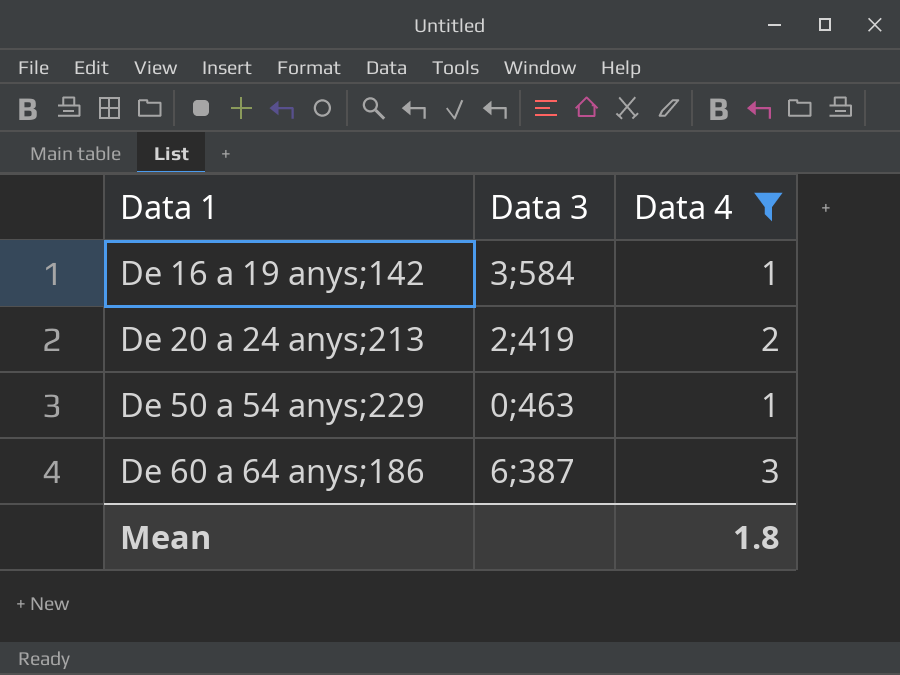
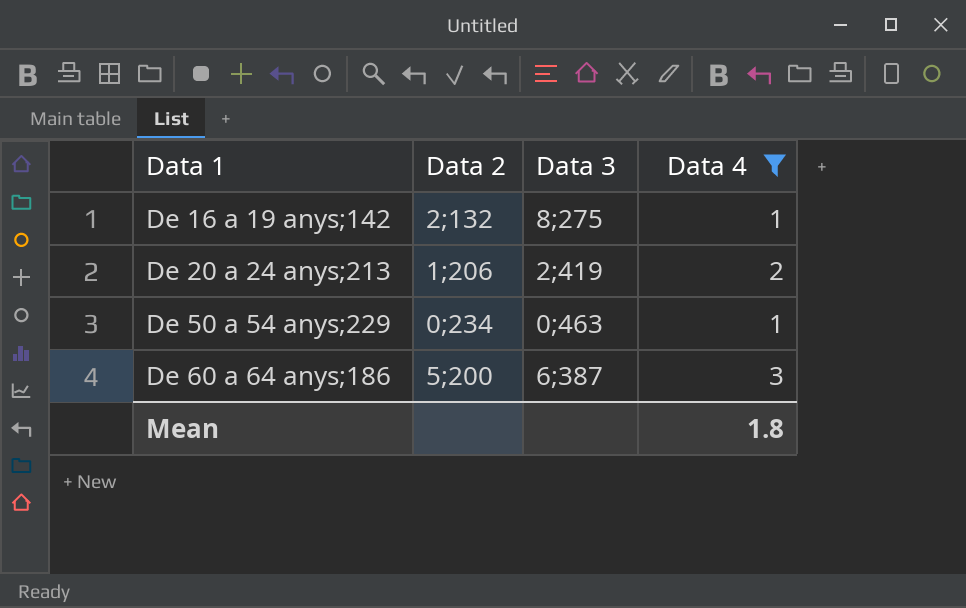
column Data 2 | position: none -> 2
De 16 a 19 anys;142 | Data 3: 3;584 -> 8;275

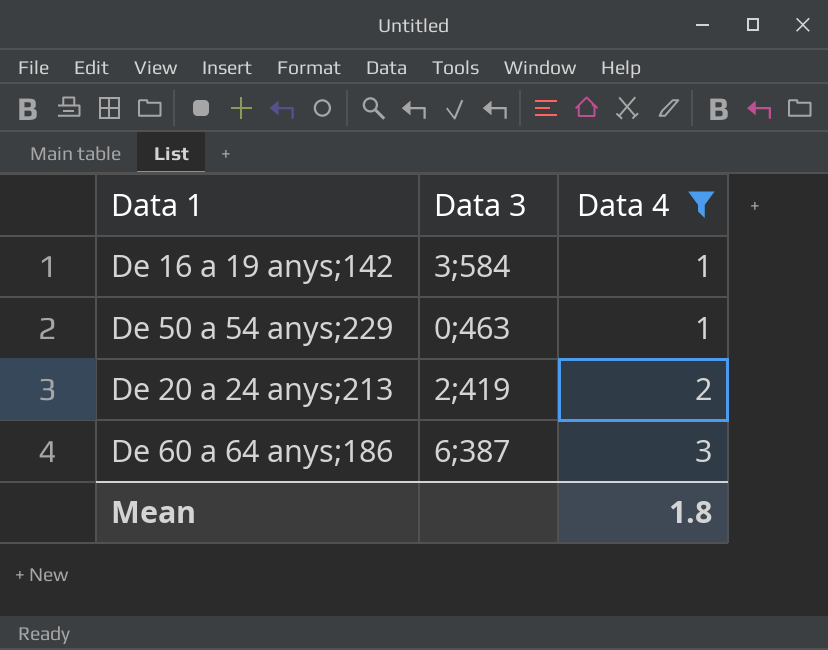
row order: Data 1 ascending -> Data 4 ascending
column Data 2 | position: 2 -> none
De 16 a 19 anys;142 | Data 3: 8;275 -> 3;584

